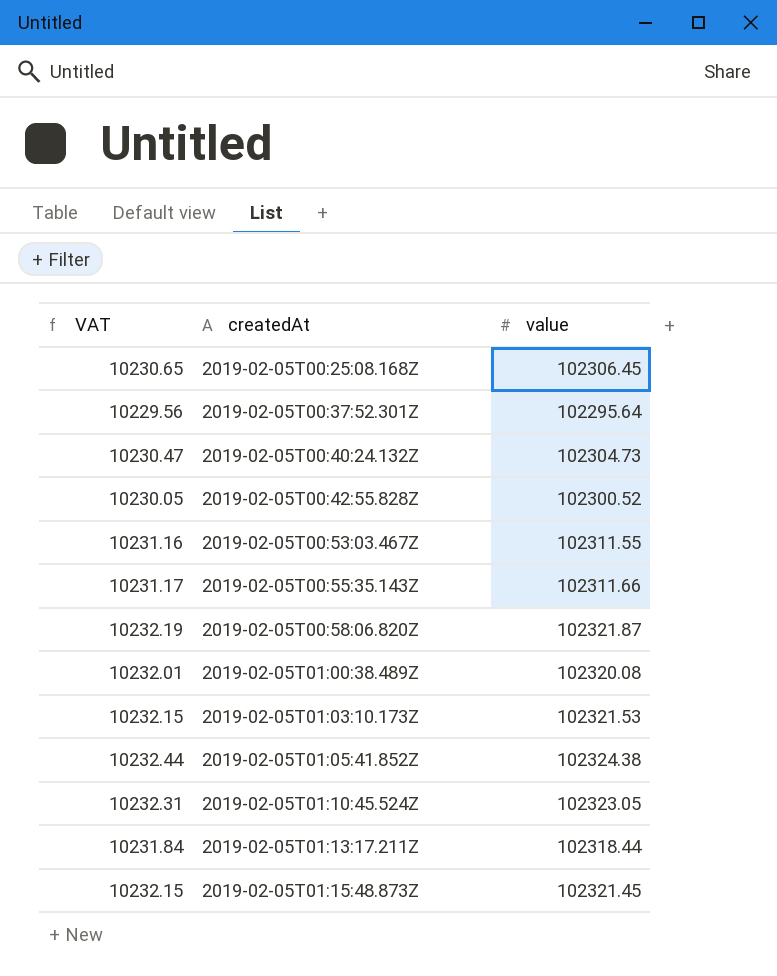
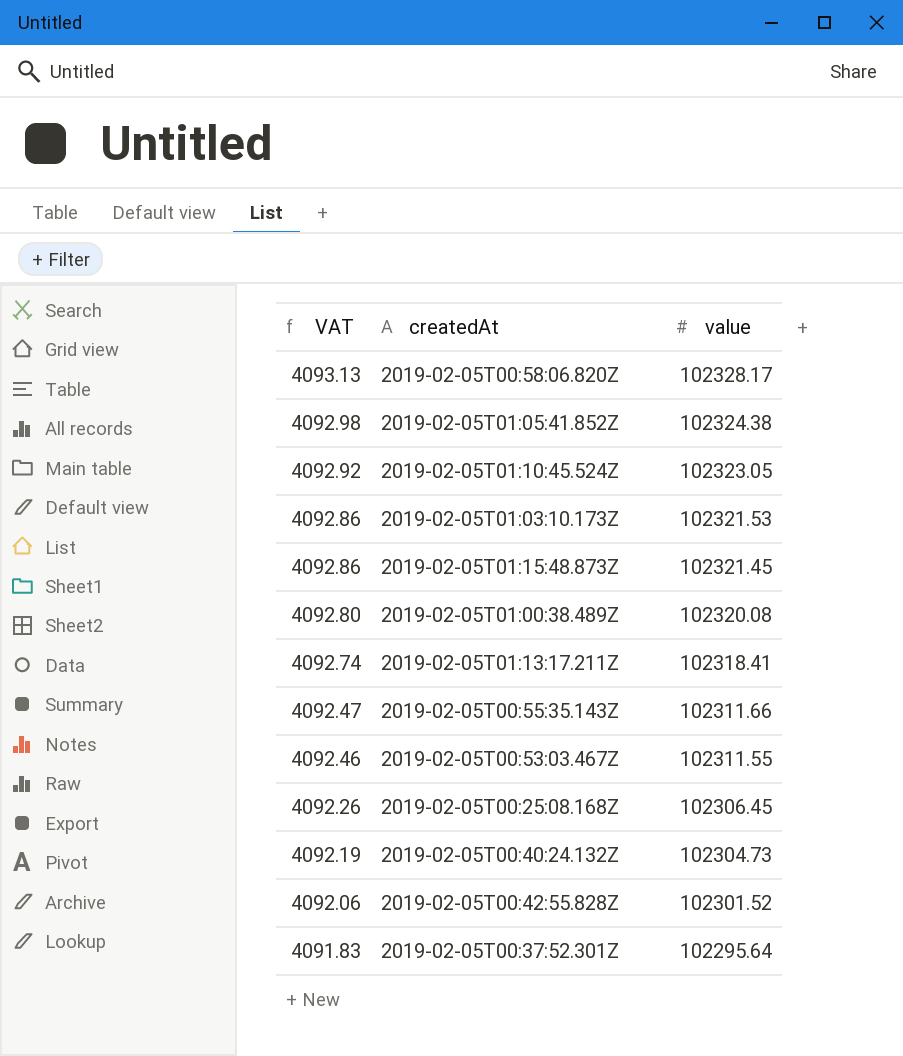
row order: createdAt ascending -> VAT descending
column VAT | formula: [value] * 0.1 -> [value] * 0.04
2019-02-05T00:58:06.820Z | value: 102321.87 -> 102328.17
2019-02-05T01:13:17.211Z | value: 102318.44 -> 102318.41
2019-02-05T00:42:55.828Z | value: 102300.52 -> 102301.52

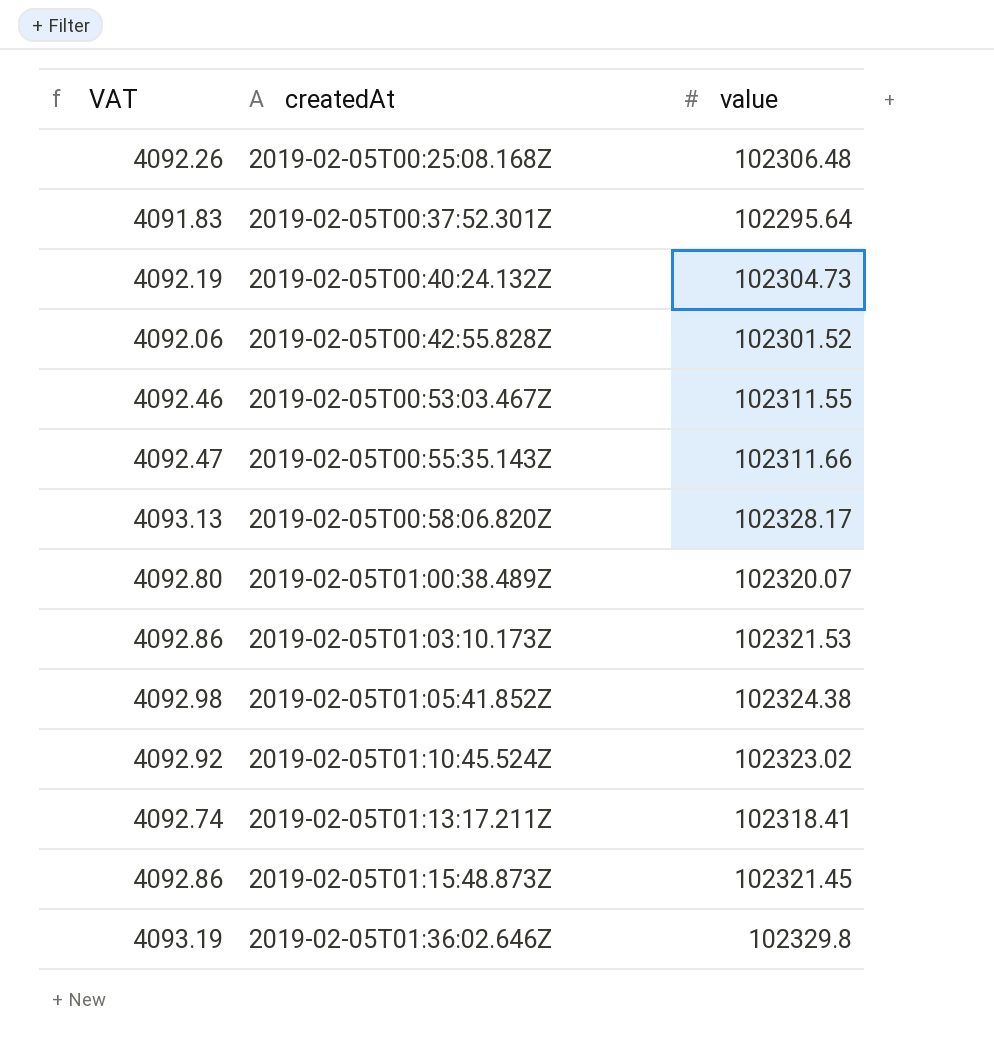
row order: VAT descending -> createdAt ascending
2019-02-05T00:25:08.168Z | value: 102306.45 -> 102306.48
2019-02-05T01:00:38.489Z | value: 102320.08 -> 102320.07
2019-02-05T01:10:45.524Z | value: 102323.05 -> 102323.02
row 2019-02-05T01:36:02.646Z: none -> 4093.19 | 102329.8

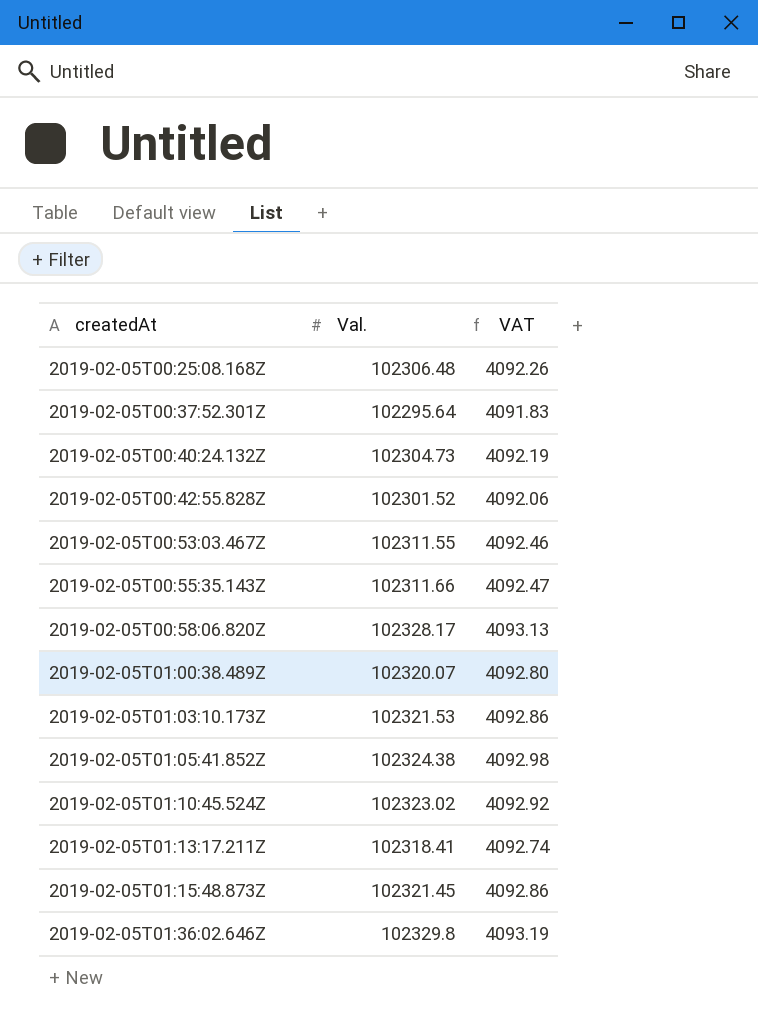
column name: value -> Val.
column VAT | position: 1 -> 3

